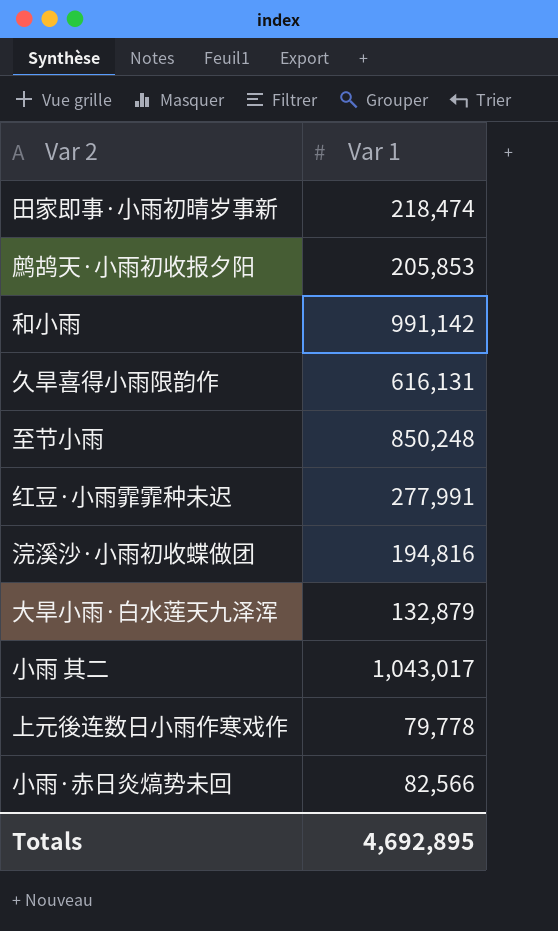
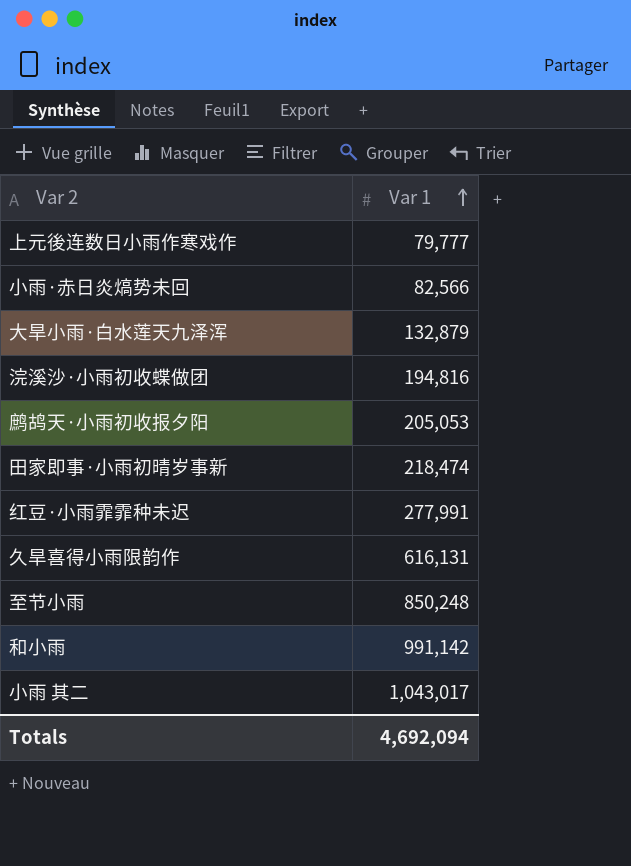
row order: none -> Var 1 ascending
上元後连数日小雨作寒戏作 | Var 1: 79,778 -> 79,777
鹧鸪天·小雨初收报夕阳 | Var 1: 205,853 -> 205,053
Totals | Var 1: 4,692,895 -> 4,692,094

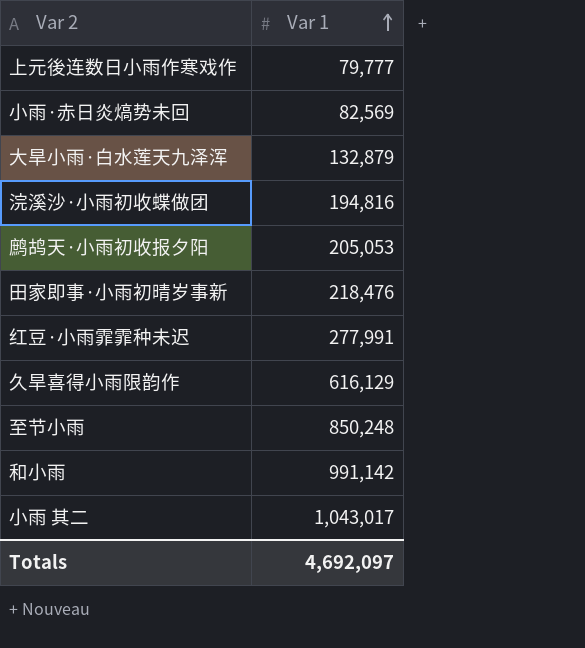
小雨·赤日炎熇势未回 | Var 1: 82,566 -> 82,569
田家即事·小雨初晴岁事新 | Var 1: 218,474 -> 218,476
久旱喜得小雨限韵作 | Var 1: 616,131 -> 616,129
Totals | Var 1: 4,692,094 -> 4,692,097

